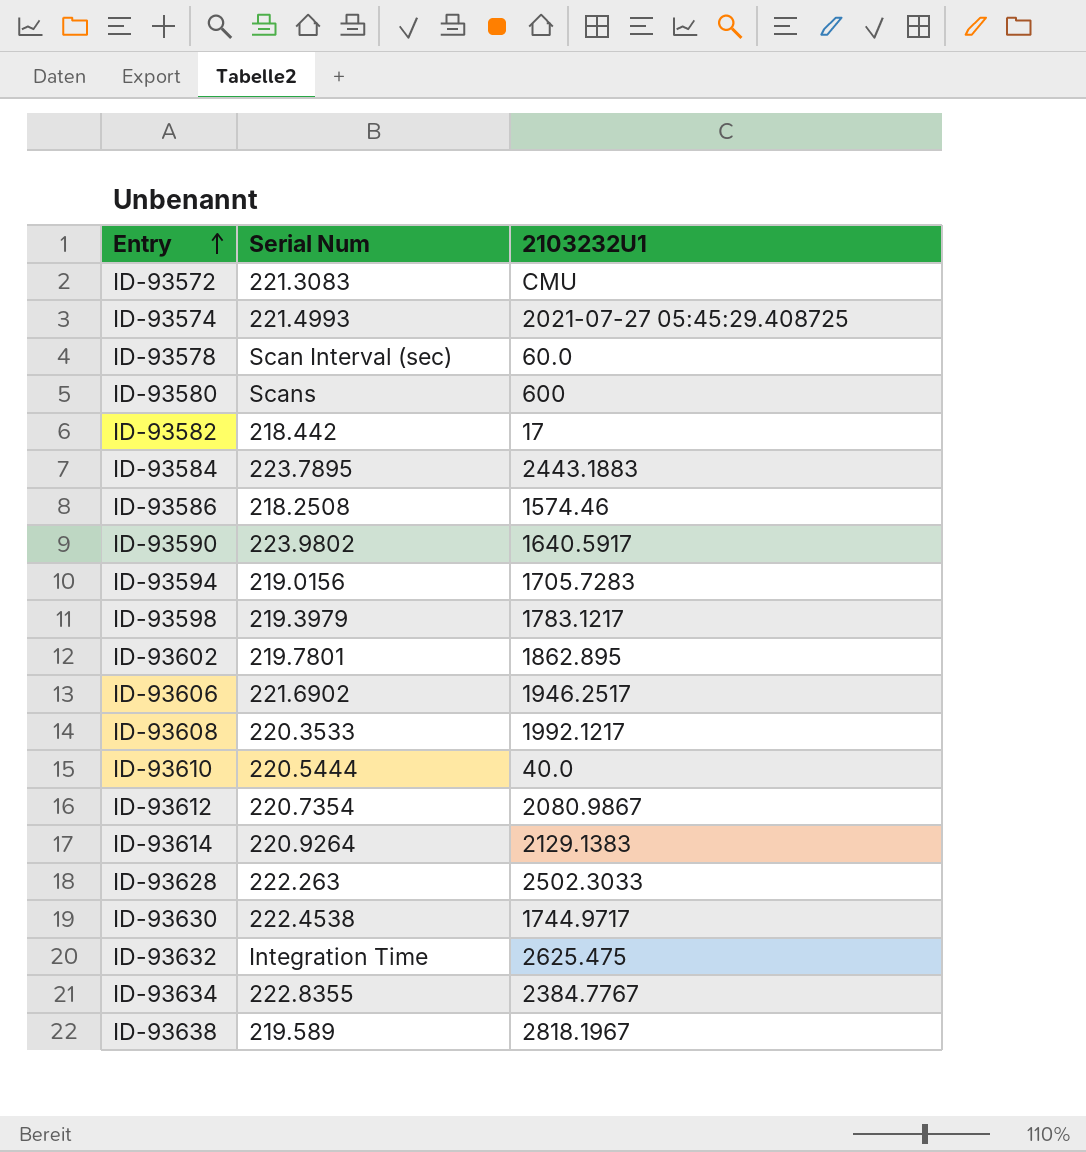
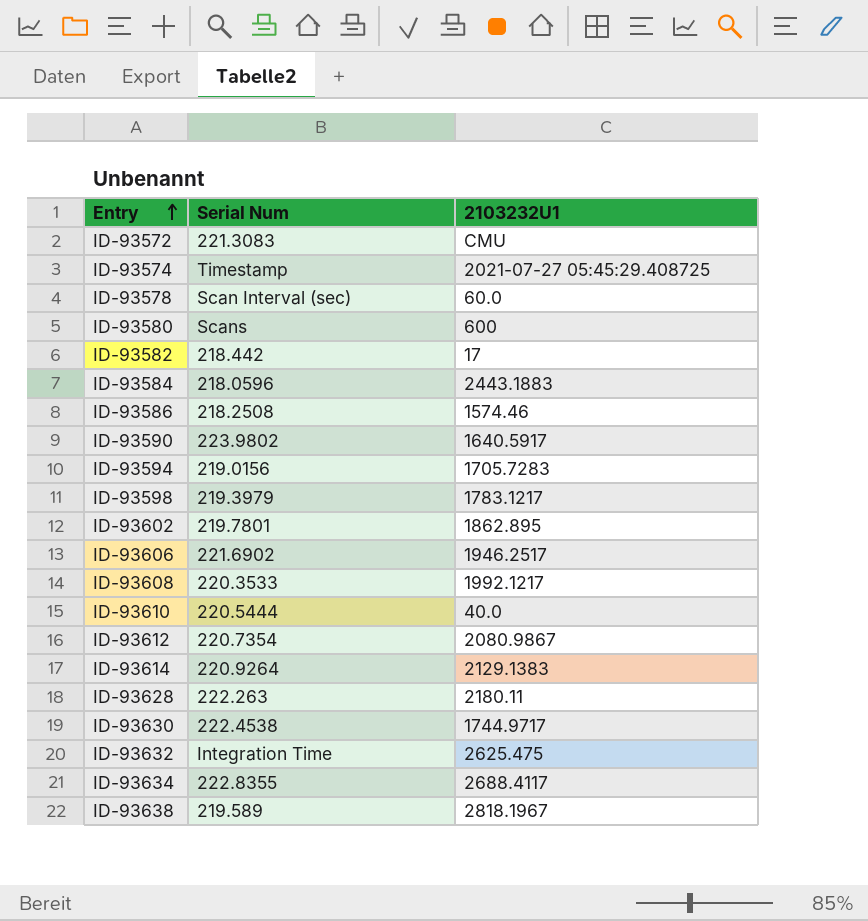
ID-93574 | Serial Num: 221.4993 -> Timestamp
ID-93584 | Serial Num: 223.7895 -> 218.0596
ID-93628 | 2103232U1: 2502.3033 -> 2180.11
ID-93634 | 2103232U1: 2384.7767 -> 2688.4117

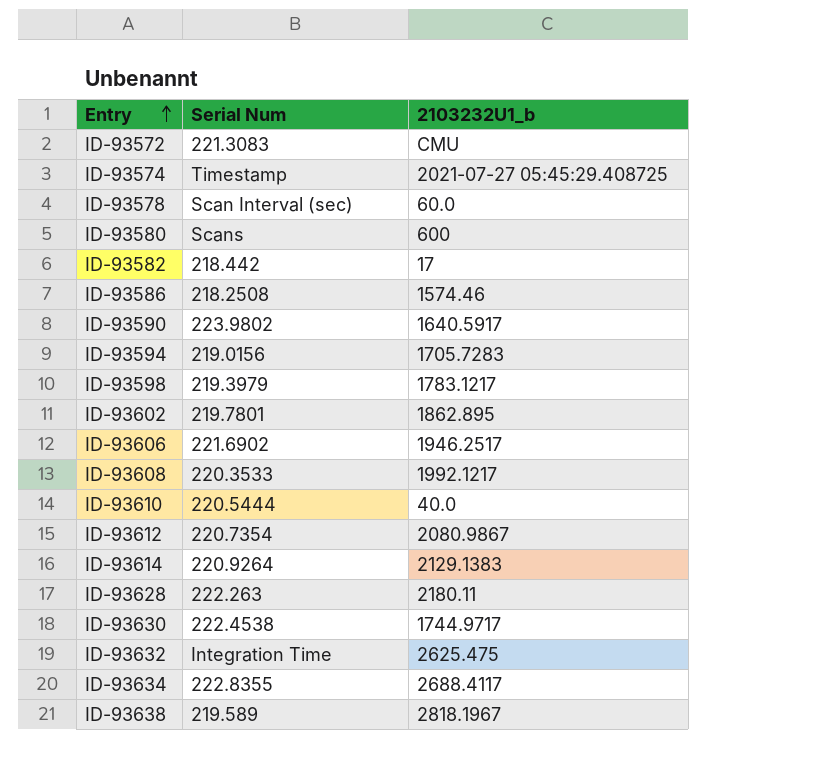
column name: 2103232U1 -> 2103232U1_b
row ID-93584: 218.0596 | 2443.1883 -> none

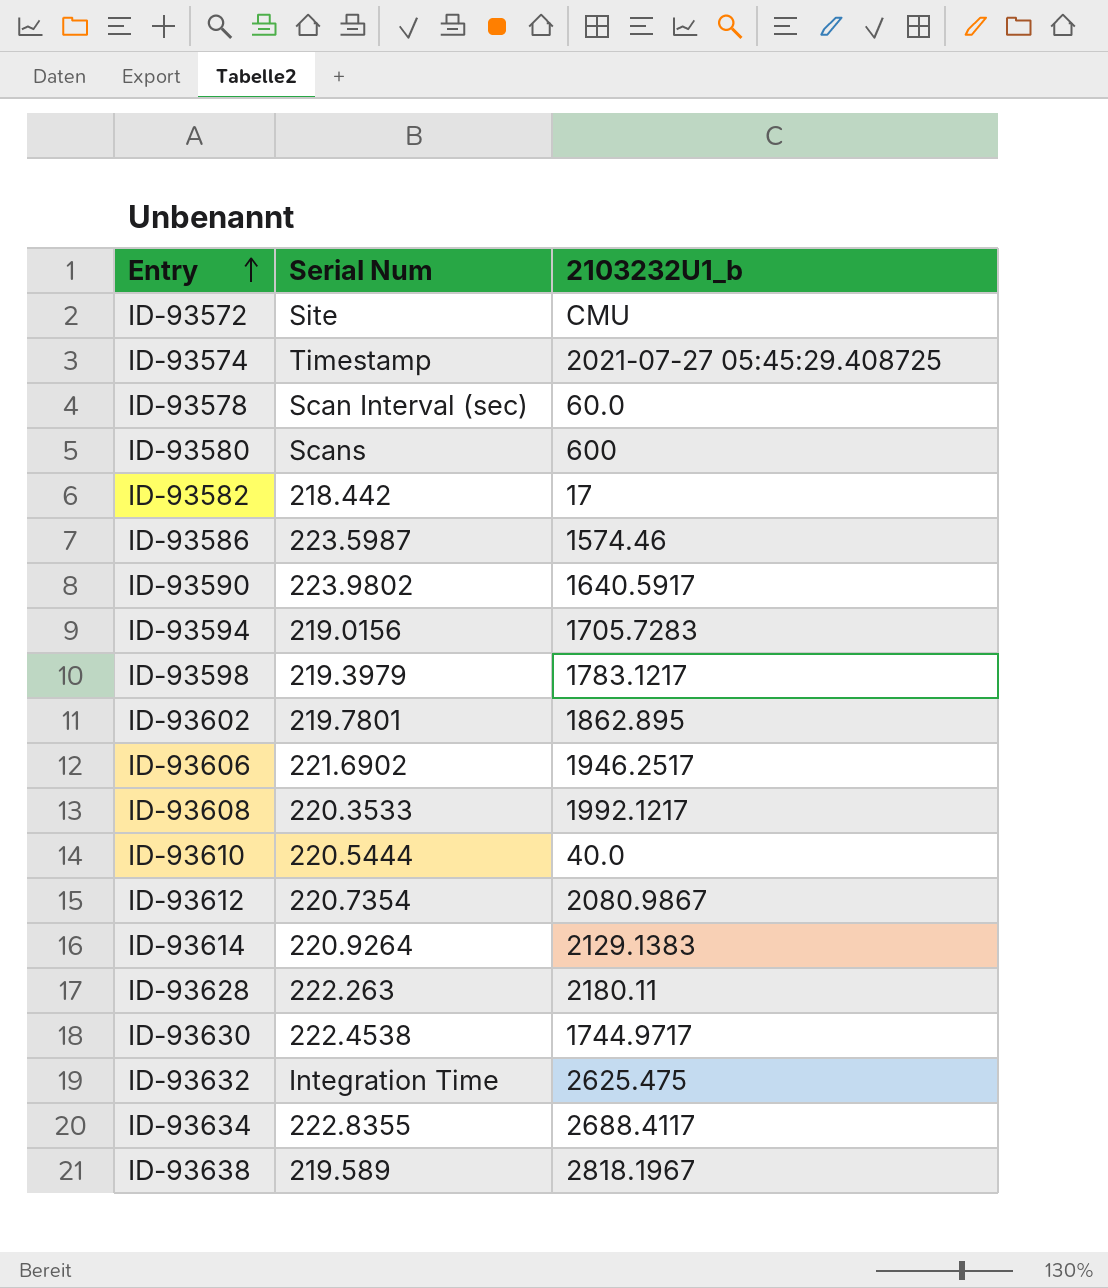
ID-93572 | Serial Num: 221.3083 -> Site
ID-93586 | Serial Num: 218.2508 -> 223.5987

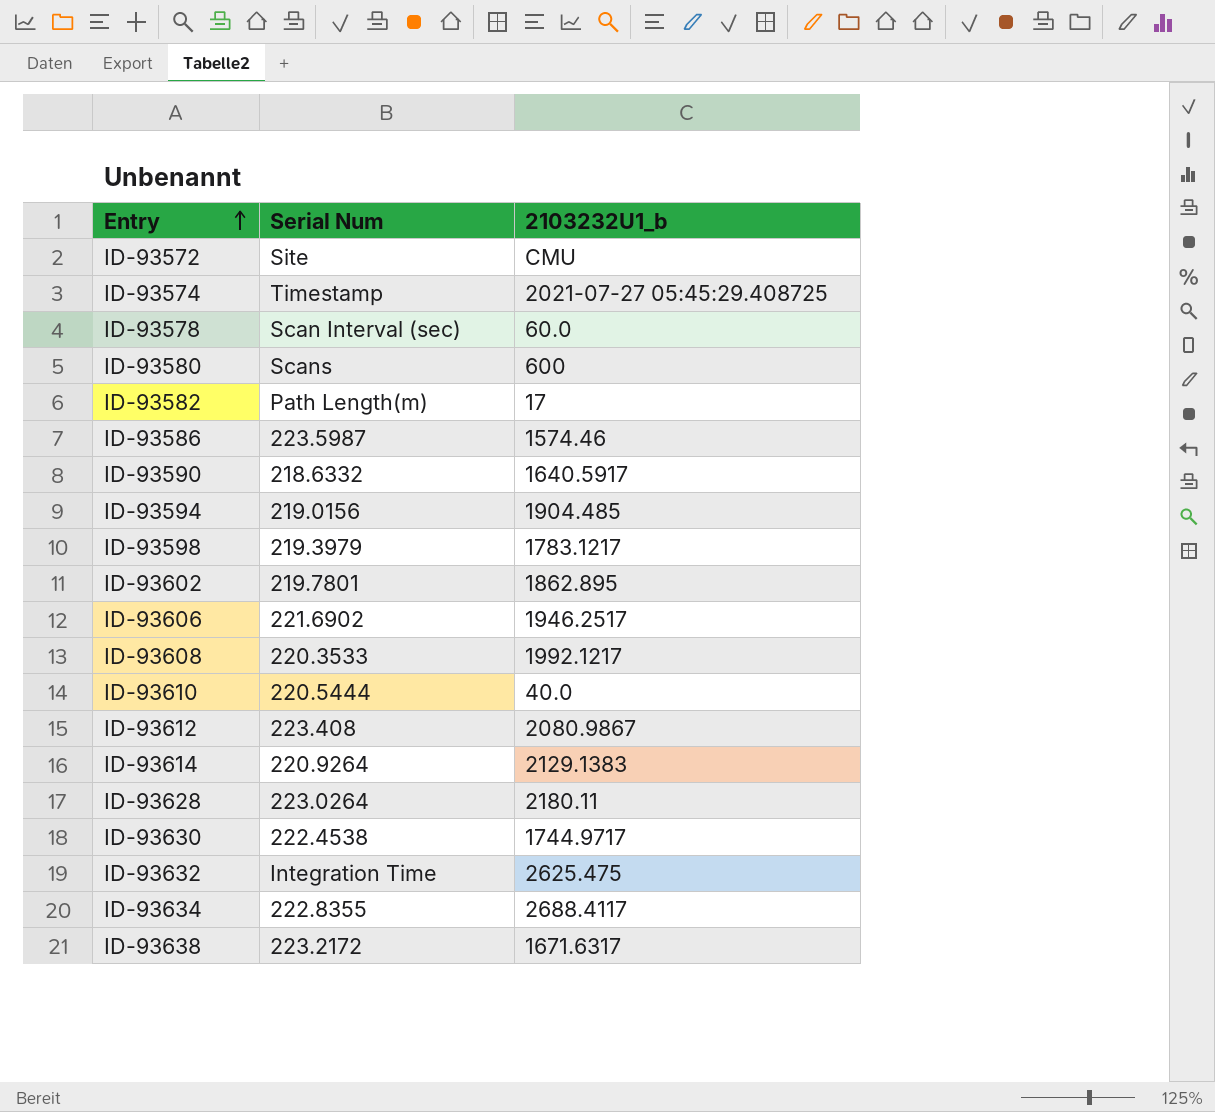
ID-93582 | Serial Num: 218.442 -> Path Length(m)
ID-93590 | Serial Num: 223.9802 -> 218.6332
ID-93594 | 2103232U1_b: 1705.7283 -> 1904.485
ID-93612 | Serial Num: 220.7354 -> 223.408
ID-93628 | Serial Num: 222.263 -> 223.0264
ID-93638 | Serial Num: 219.589 -> 223.2172
ID-93638 | 2103232U1_b: 2818.1967 -> 1671.6317

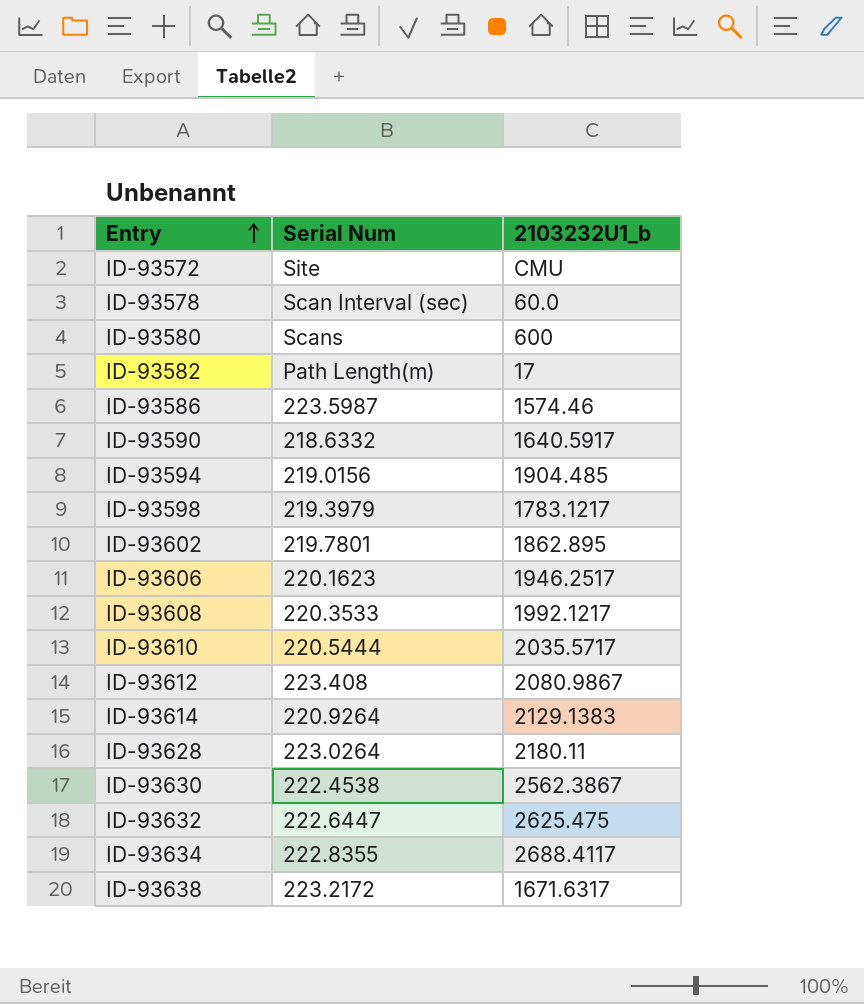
row ID-93574: Timestamp | 2021-07-27 05:45:29.408725 -> none
ID-93606 | Serial Num: 221.6902 -> 220.1623
ID-93610 | 2103232U1_b: 40.0 -> 2035.5717
ID-93630 | 2103232U1_b: 1744.9717 -> 2562.3867
ID-93632 | Serial Num: Integration Time -> 222.6447

